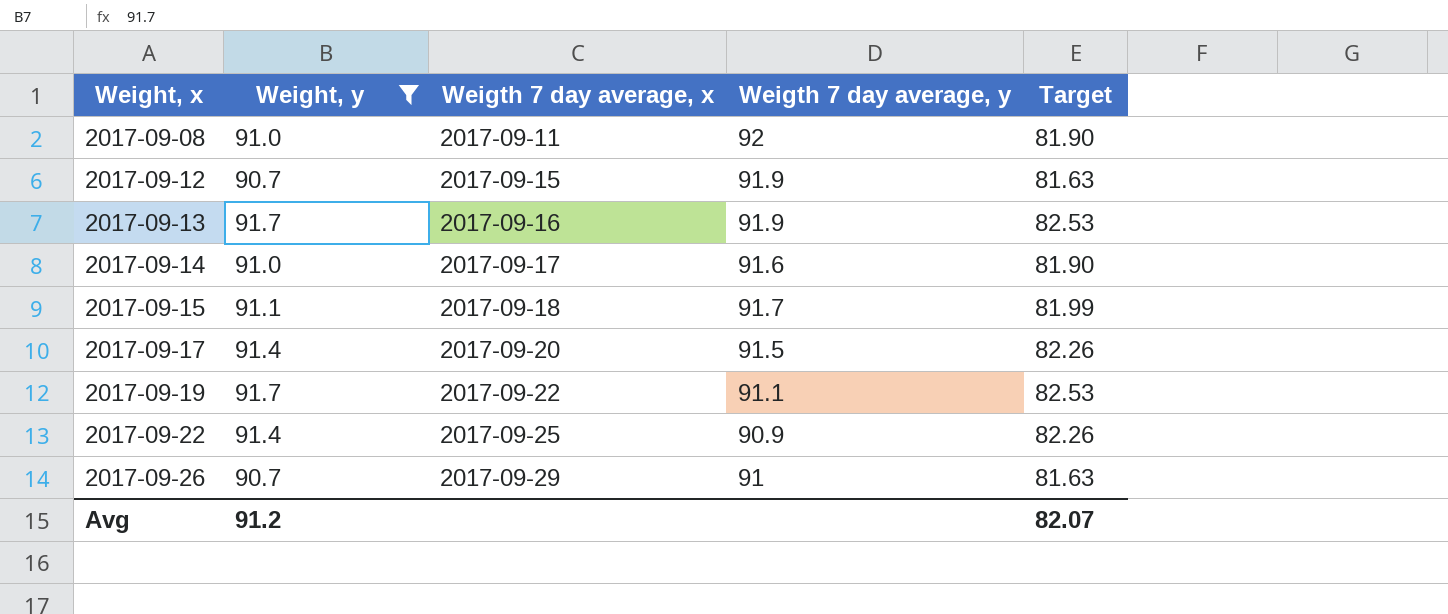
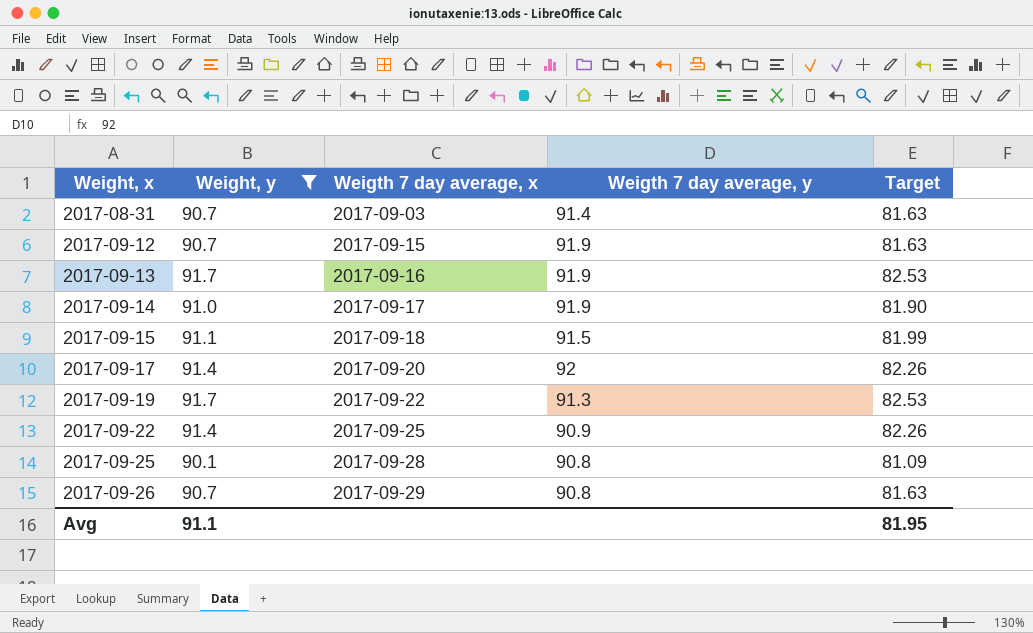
row 2017-09-08: 91.0 | 2017-09-11 | 92 | 81.90 -> none
row 2017-08-31: none -> 90.7 | 2017-09-03 | 91.4 | 81.63
2017-09-14 | Weigth 7 day average, y: 91.6 -> 91.9
2017-09-15 | Weigth 7 day average, y: 91.7 -> 91.5
2017-09-17 | Weigth 7 day average, y: 91.5 -> 92
2017-09-19 | Weigth 7 day average, y: 91.1 -> 91.3
row 2017-09-25: none -> 90.1 | 2017-09-28 | 90.8 | 81.09
2017-09-26 | Weigth 7 day average, y: 91 -> 90.8
Avg | Weight, y: 91.2 -> 91.1
Avg | Target: 82.07 -> 81.95

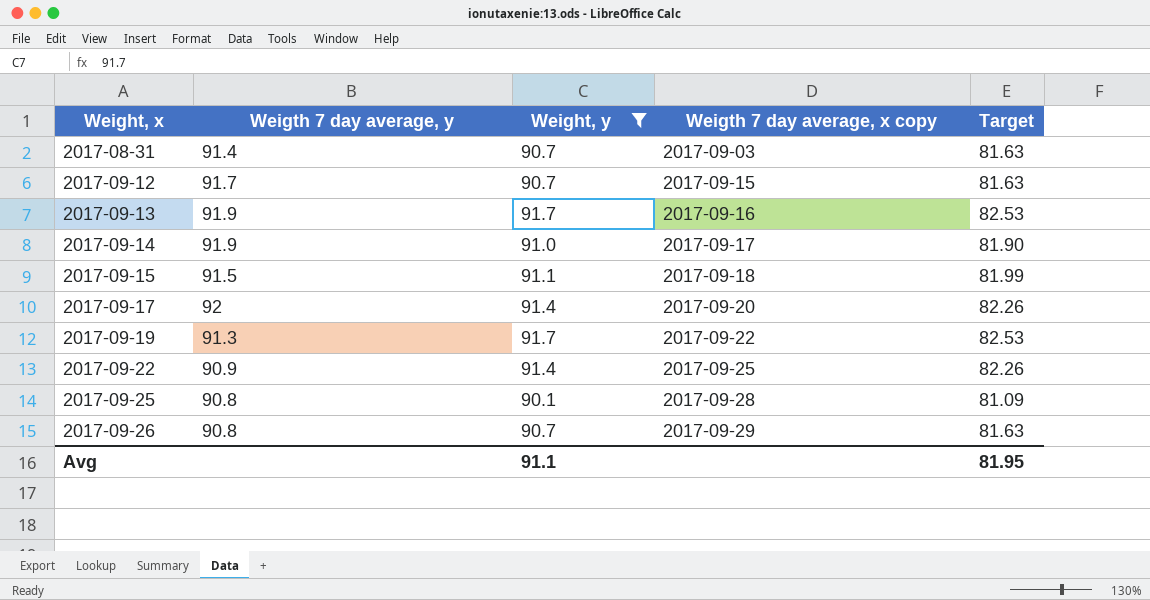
column Weigth 7 day average, y | position: 4 -> 2
column name: Weigth 7 day average, x -> Weigth 7 day average, x copy
2017-09-12 | Weigth 7 day average, y: 91.9 -> 91.7

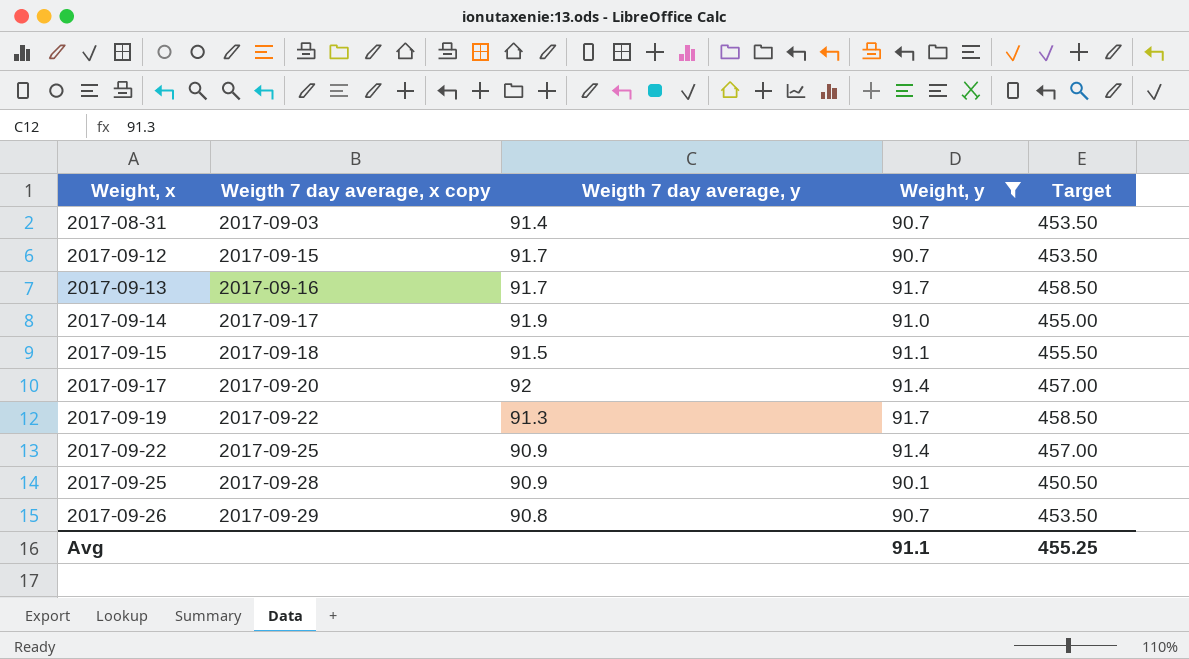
column Weigth 7 day average, x copy | position: 4 -> 2
column Target | formula: [Weight, y] * 0.9 -> [Weight, y] * 5
2017-09-13 | Weigth 7 day average, y: 91.9 -> 91.7
2017-09-25 | Weigth 7 day average, y: 90.8 -> 90.9
Avg | Target: 81.95 -> 455.25

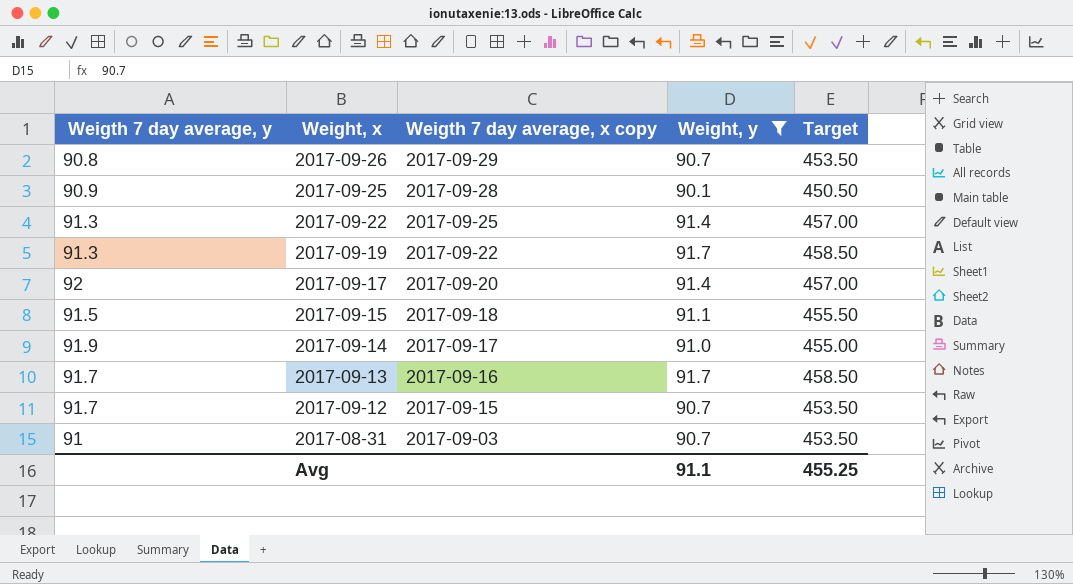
row order: Weight, x ascending -> Weight, x descending
column Weigth 7 day average, y | position: 3 -> 1
2017-09-22 | Weigth 7 day average, y: 90.9 -> 91.3
2017-08-31 | Weigth 7 day average, y: 91.4 -> 91

